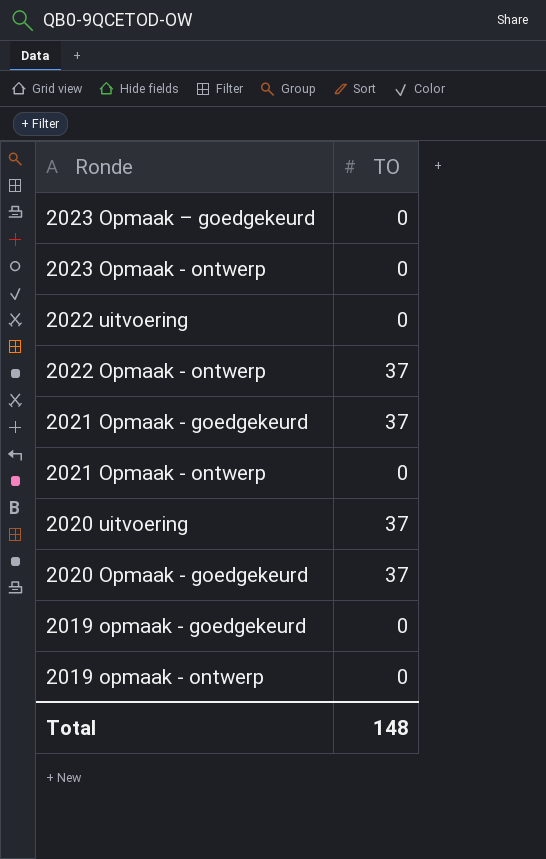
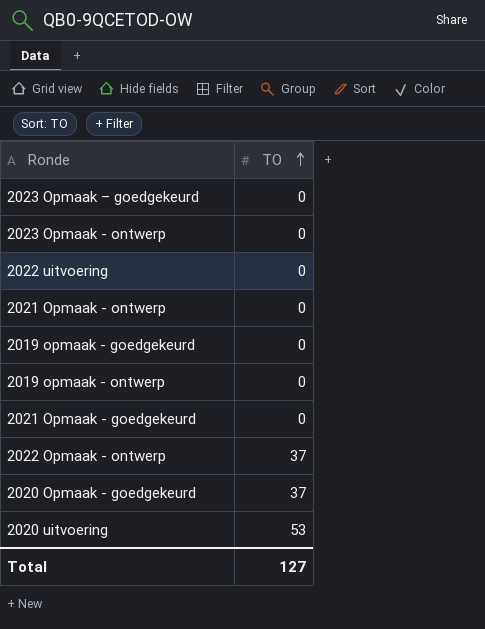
row order: none -> TO ascending
2021 Opmaak - goedgekeurd | TO: 37 -> 0
2020 uitvoering | TO: 37 -> 53
Total | TO: 148 -> 127

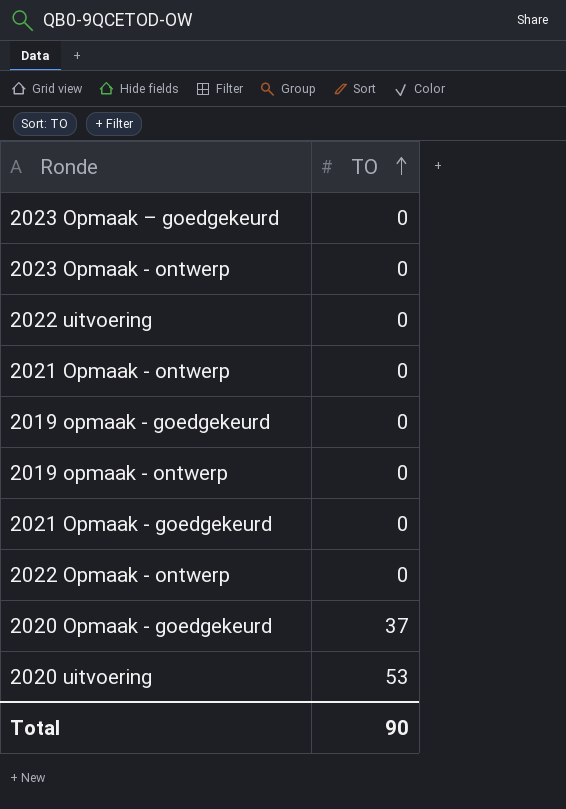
2022 Opmaak - ontwerp | TO: 37 -> 0
Total | TO: 127 -> 90

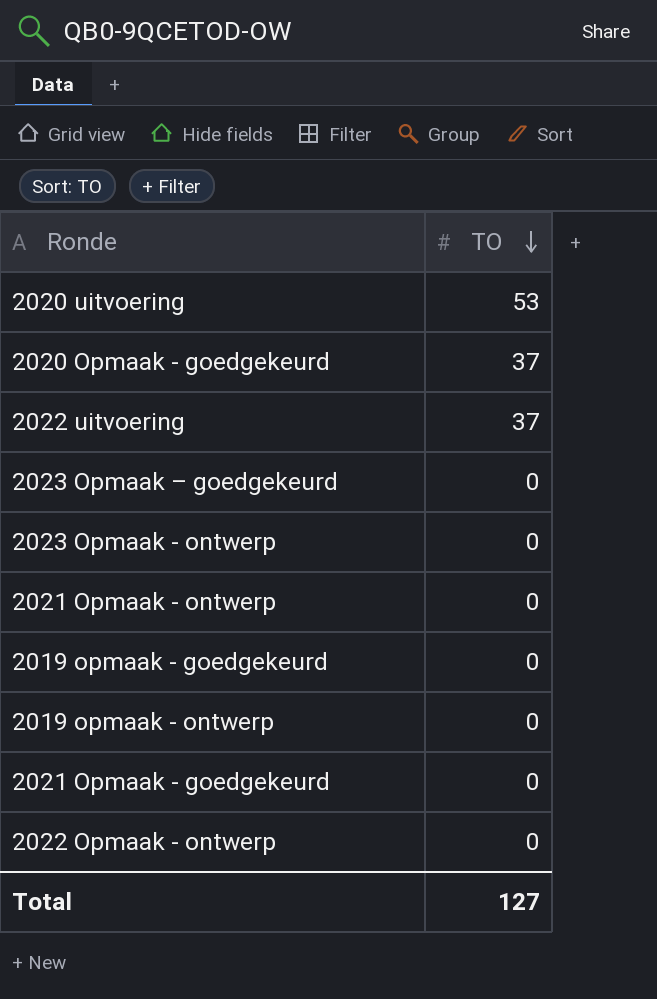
row order: TO ascending -> TO descending
2022 uitvoering | TO: 0 -> 37
Total | TO: 90 -> 127

